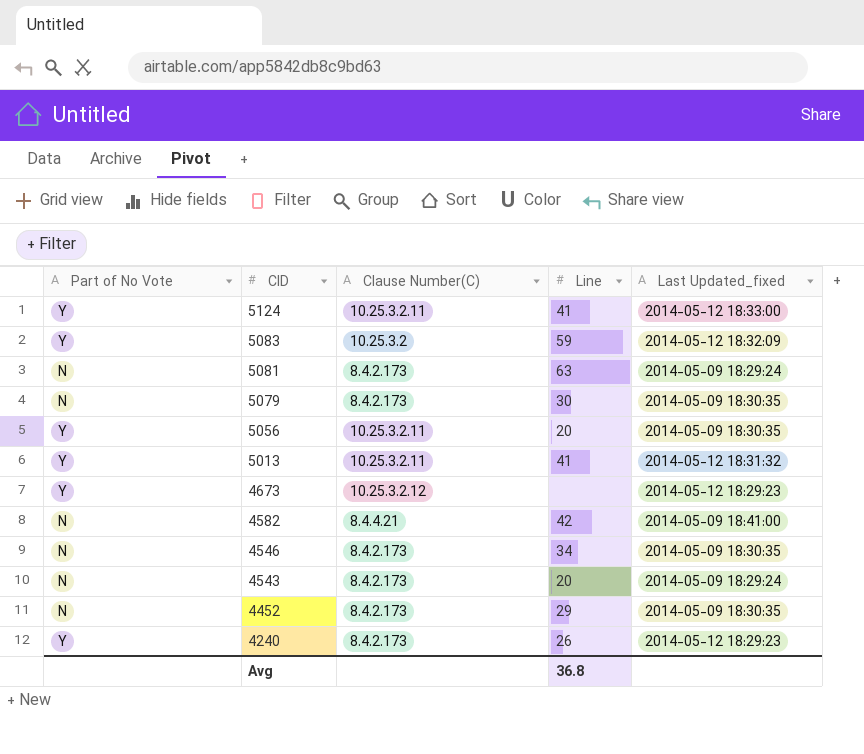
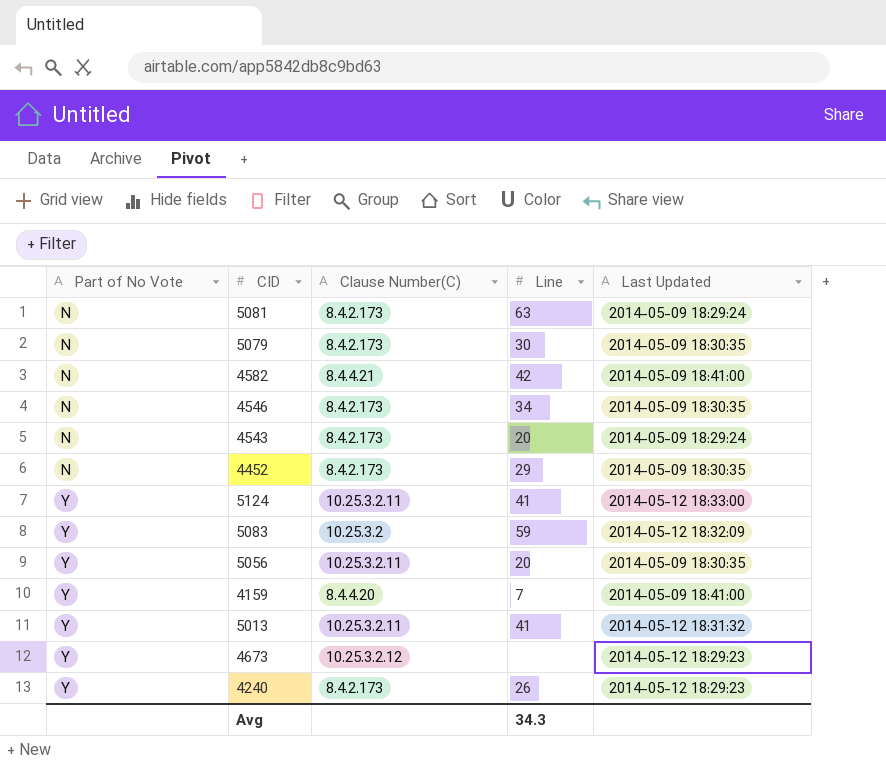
row order: CID descending -> Part of No Vote ascending
column name: Last Updated_fixed -> Last Updated
row 4159: none -> Y | 8.4.4.20 | 7 | 2014-05-09 18:41:00
Avg | Line: 36.8 -> 34.3

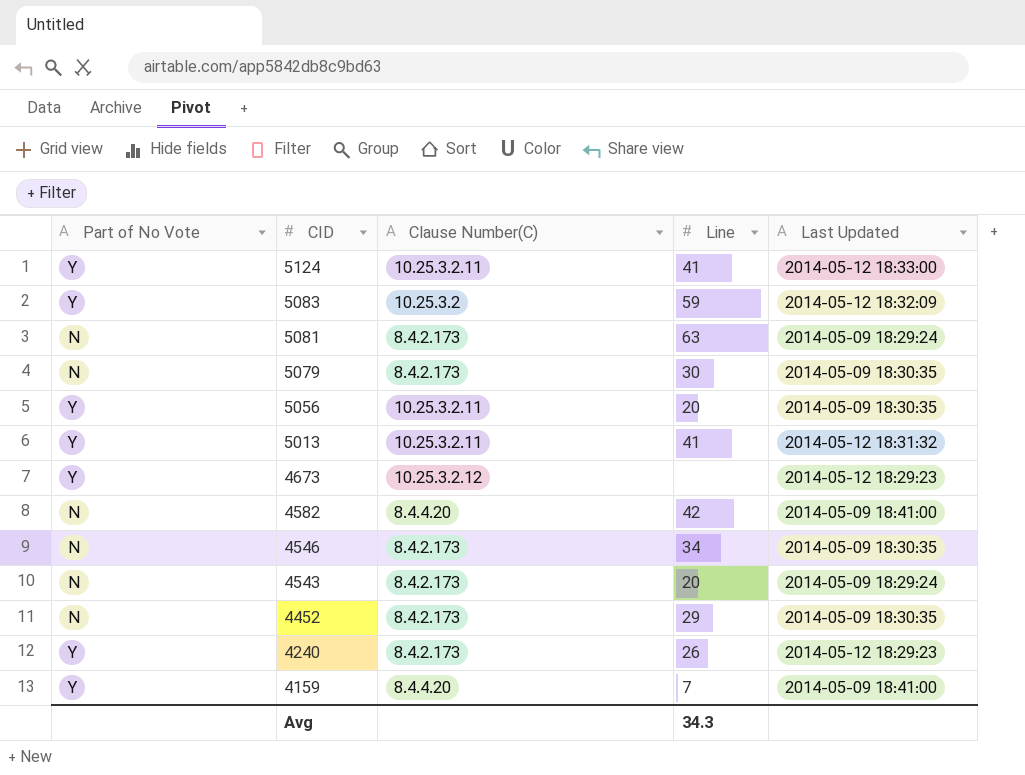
row order: Part of No Vote ascending -> CID descending
4582 | Clause Number(C): 8.4.4.21 -> 8.4.4.20

